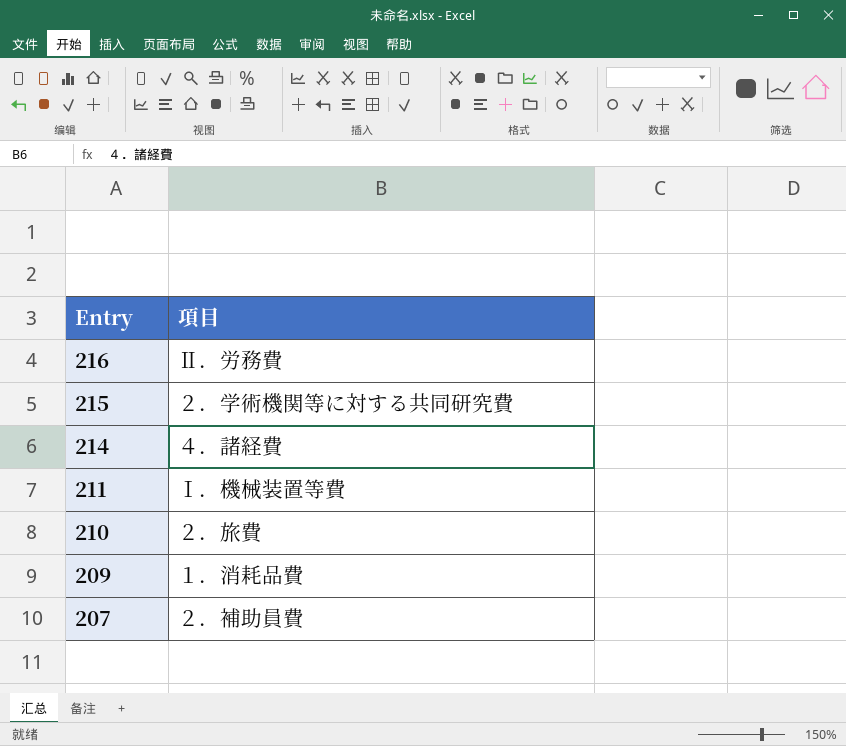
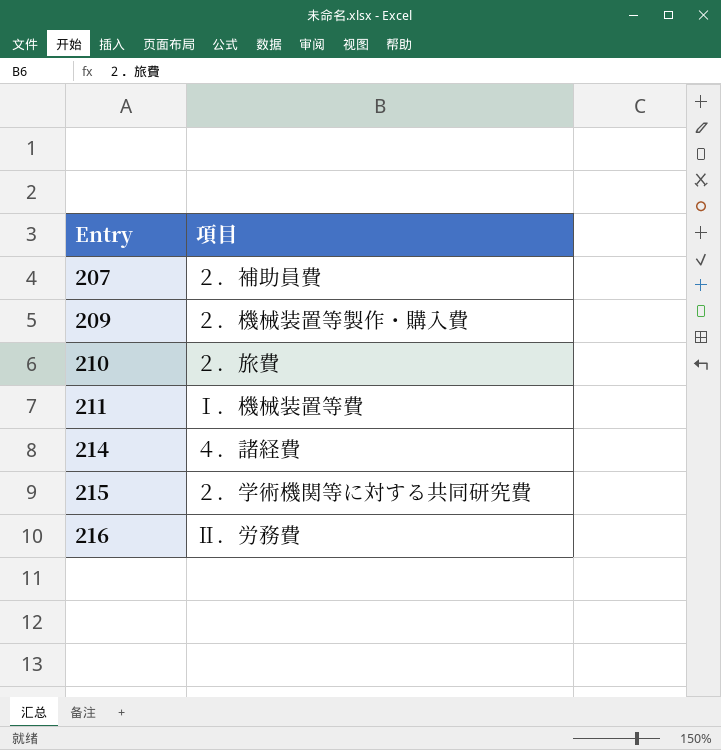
row order: Entry descending -> Entry ascending
209 | 項目: １．消耗品費 -> ２．機械装置等製作・購入費

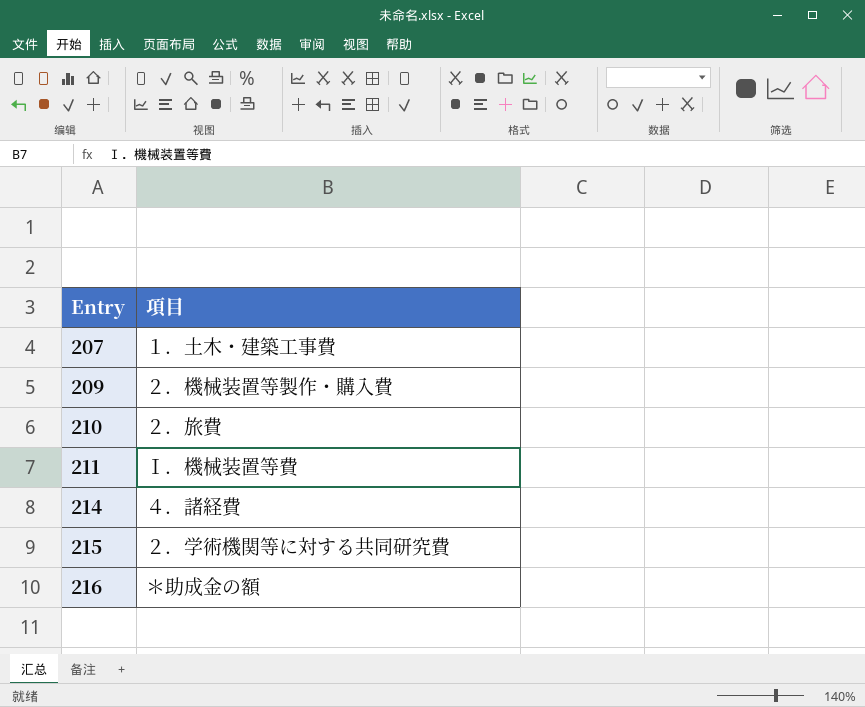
207 | 項目: ２．補助員費 -> １．土木・建築工事費
216 | 項目: Ⅱ．労務費 -> ＊助成金の額

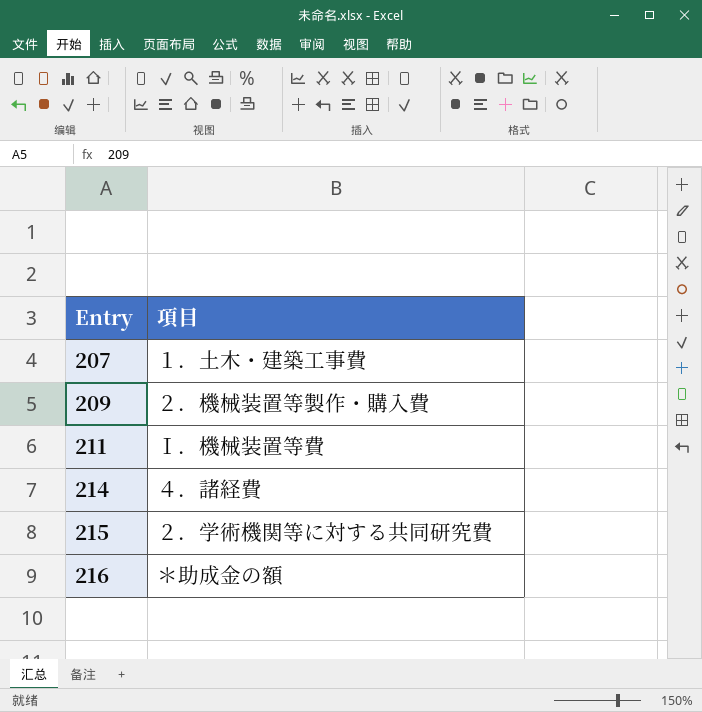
row 210: ２．旅費 -> none

